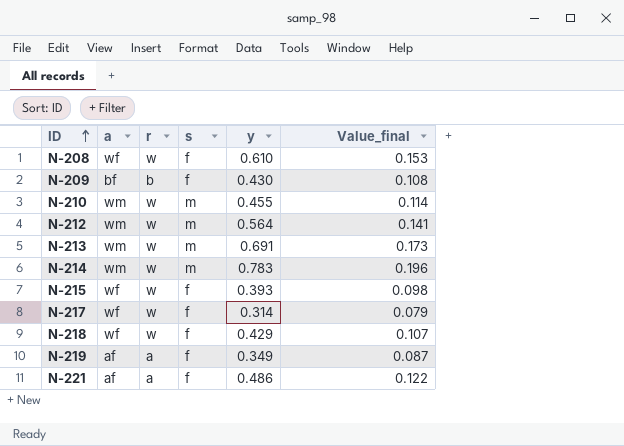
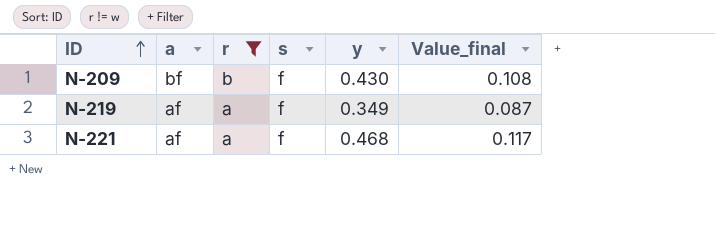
filter: none -> r != w
N-221 | y: 0.486 -> 0.468
N-221 | Value_final: 0.122 -> 0.117

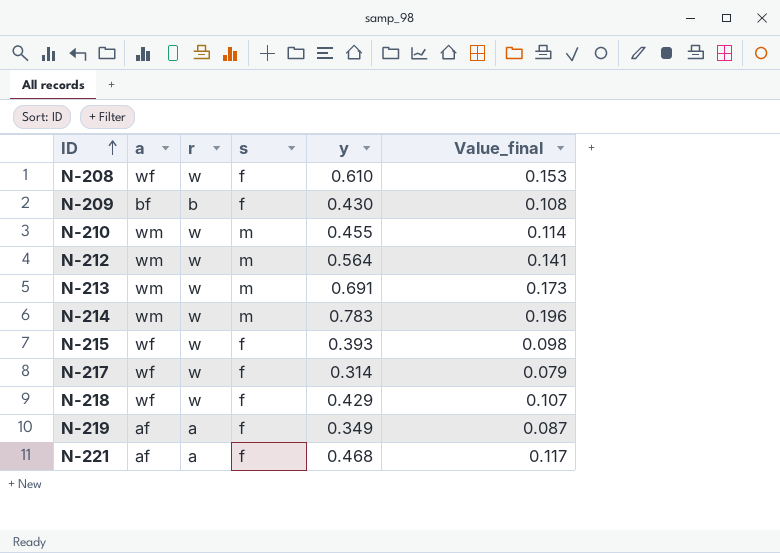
filter: r != w -> none

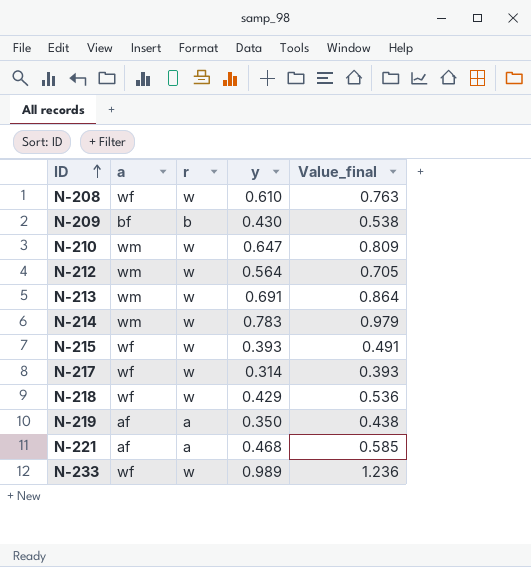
column s | position: 4 -> none
column Value_final | formula: [y] * 0.25 -> [y] * 1.25
N-210 | y: 0.455 -> 0.647
N-219 | y: 0.349 -> 0.350
row N-233: none -> wf | w | 0.989 | 1.236

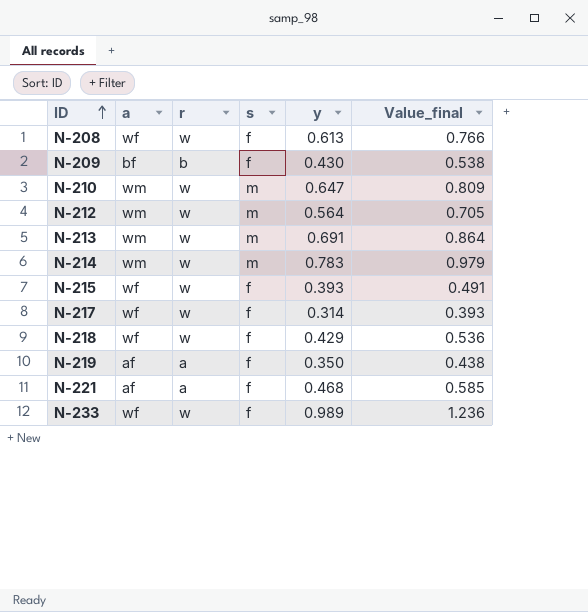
column s | position: none -> 4
N-208 | y: 0.610 -> 0.613
N-208 | Value_final: 0.763 -> 0.766

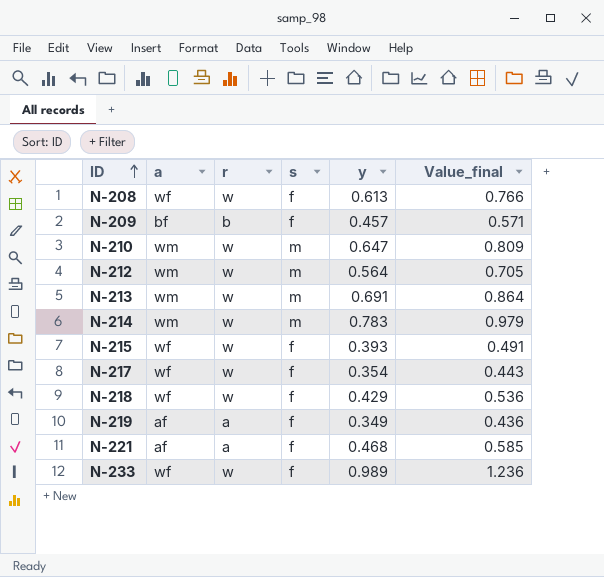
N-209 | y: 0.430 -> 0.457
N-209 | Value_final: 0.538 -> 0.571
N-217 | y: 0.314 -> 0.354
N-217 | Value_final: 0.393 -> 0.443
N-219 | y: 0.350 -> 0.349
N-219 | Value_final: 0.438 -> 0.436

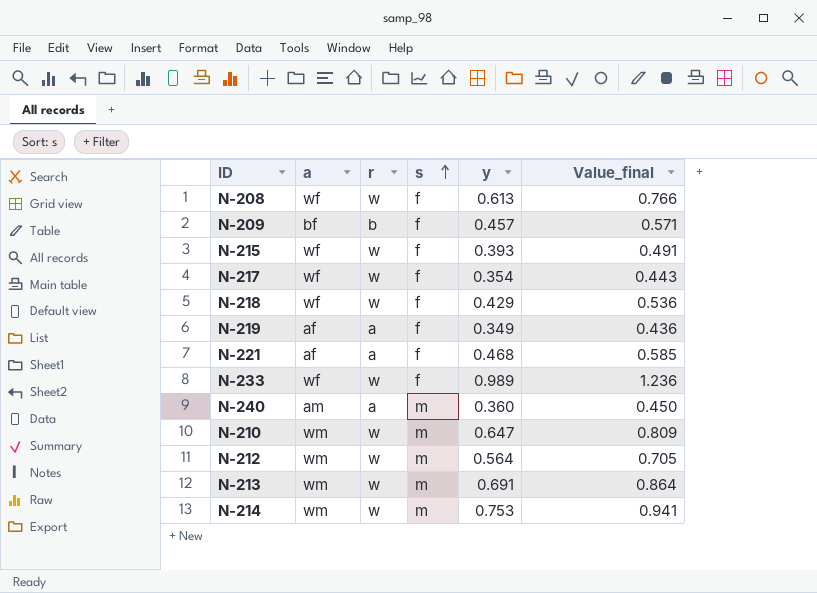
row order: ID ascending -> s ascending
row N-240: none -> am | a | m | 0.360 | 0.450
N-214 | y: 0.783 -> 0.753
N-214 | Value_final: 0.979 -> 0.941

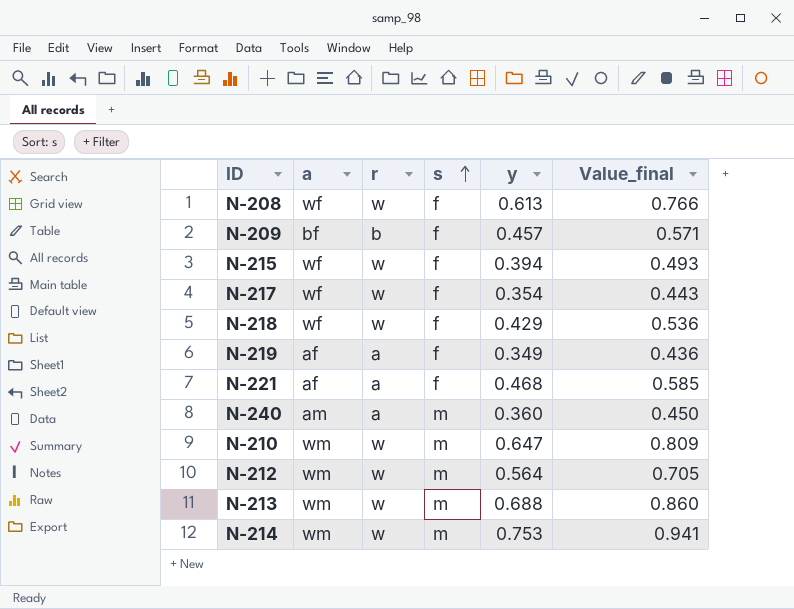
row N-233: wf | w | f | 0.989 | 1.236 -> none
N-215 | y: 0.393 -> 0.394
N-215 | Value_final: 0.491 -> 0.493
N-213 | y: 0.691 -> 0.688
N-213 | Value_final: 0.864 -> 0.860

